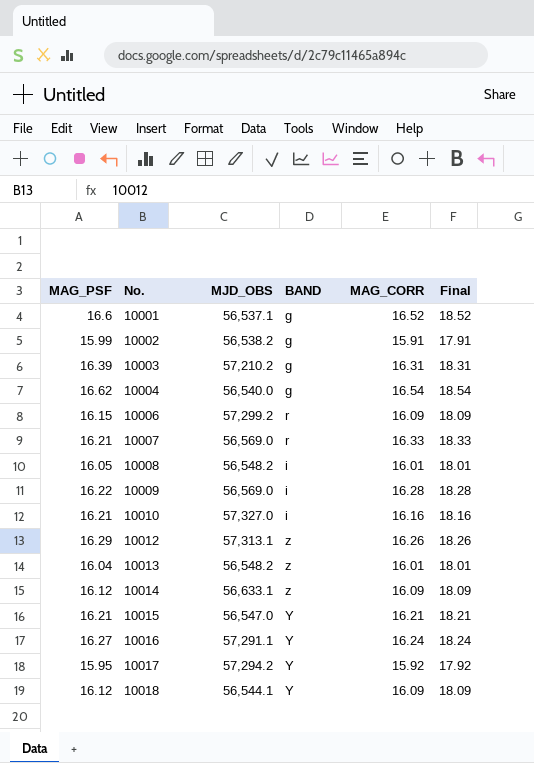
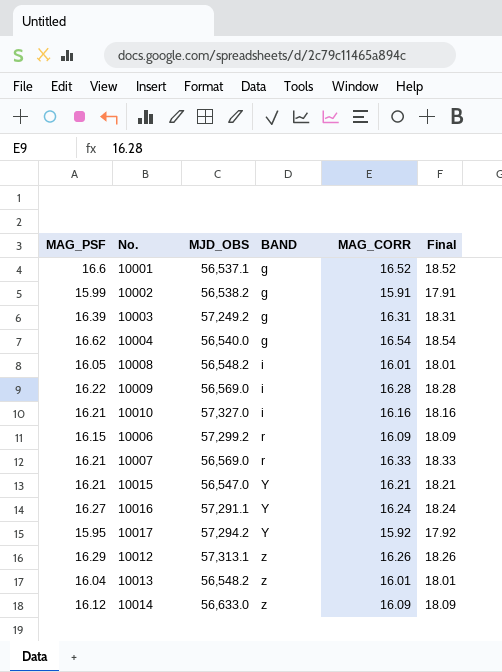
row order: No. ascending -> BAND ascending
row 10018: 16.12 | 56,544.1 | Y | 16.09 | 18.09 -> none
10003 | MJD_OBS: 57,210.2 -> 57,249.2
10014 | MJD_OBS: 56,633.1 -> 56,633.0

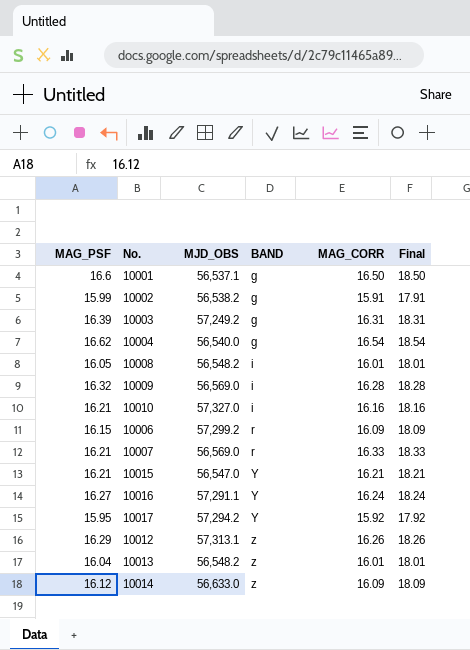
10001 | MAG_CORR: 16.52 -> 16.50
10001 | Final: 18.52 -> 18.50
10009 | MAG_PSF: 16.22 -> 16.32

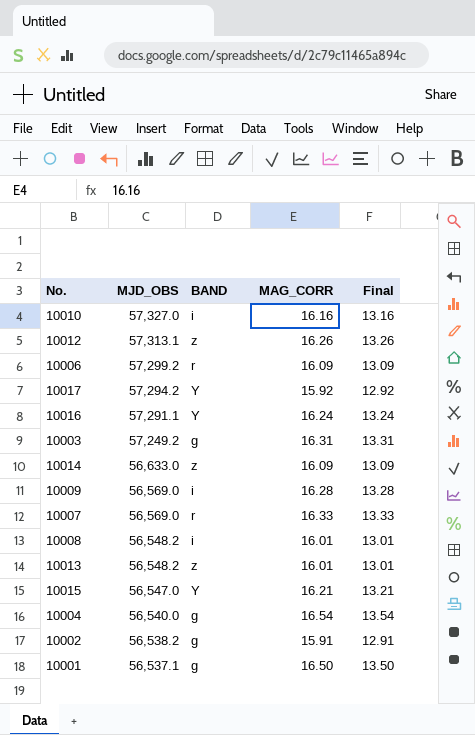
row order: BAND ascending -> MJD_OBS descending
column MAG_PSF | position: 1 -> none
column Final | formula: [MAG_CORR] + 2 -> [MAG_CORR] - 3

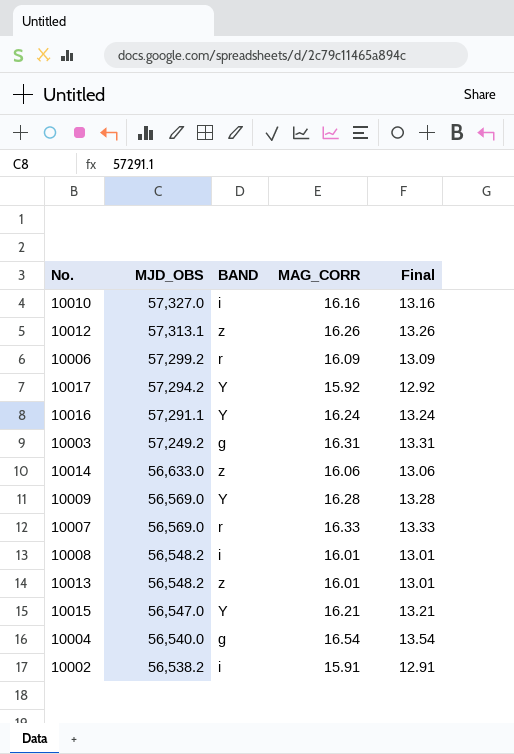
row 10001: 56,537.1 | g | 16.50 | 13.50 -> none
10014 | MAG_CORR: 16.09 -> 16.06
10014 | Final: 13.09 -> 13.06
10009 | BAND: i -> Y
10002 | BAND: g -> i

